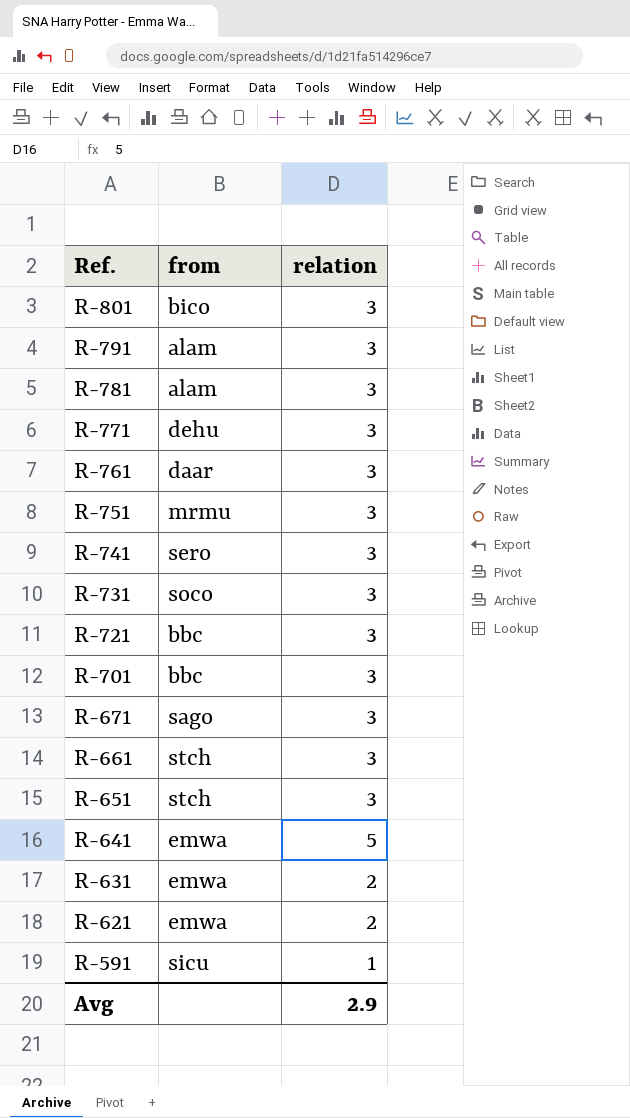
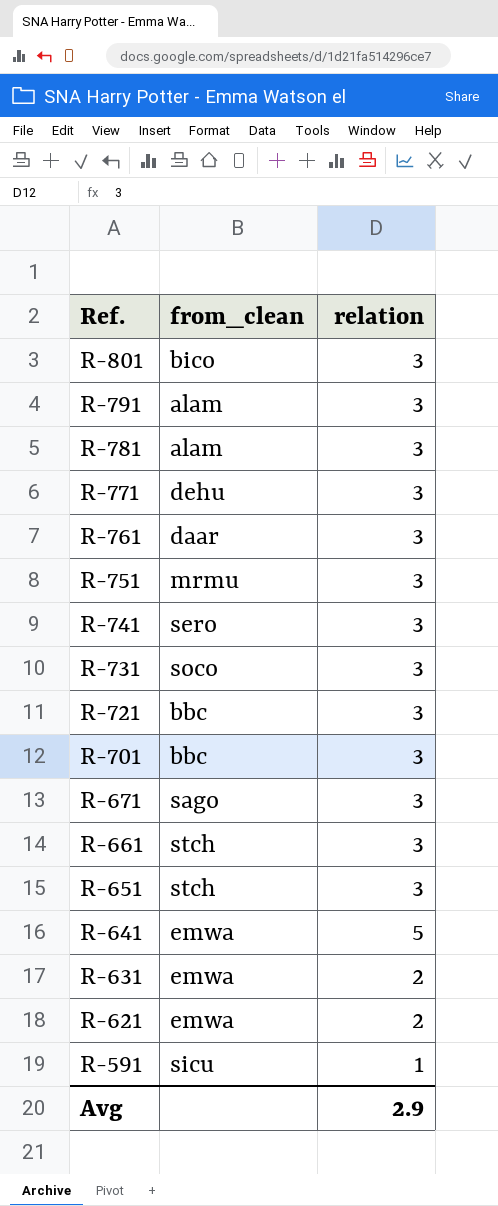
column name: from -> from_clean

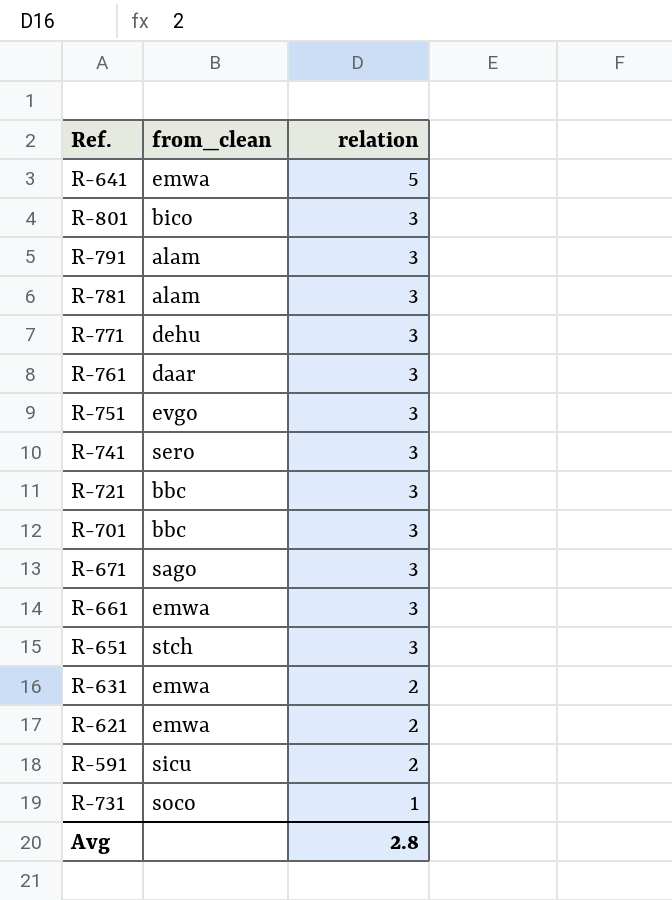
row order: Ref. descending -> relation descending
R-751 | from_clean: mrmu -> evgo
R-661 | from_clean: stch -> emwa
R-591 | relation: 1 -> 2
R-731 | relation: 3 -> 1
Avg | relation: 2.9 -> 2.8

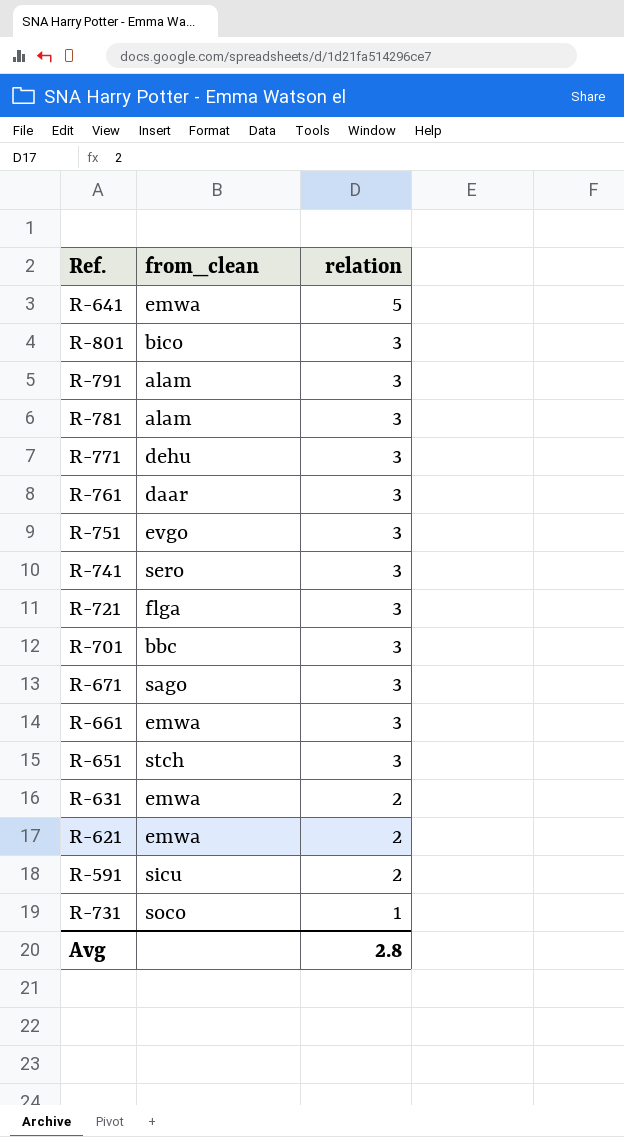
R-721 | from_clean: bbc -> flga

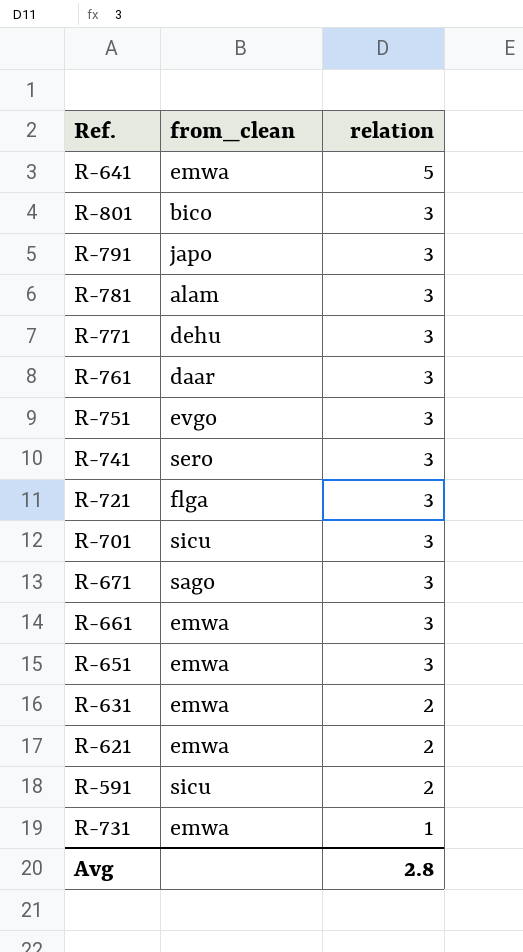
R-791 | from_clean: alam -> japo
R-701 | from_clean: bbc -> sicu
R-651 | from_clean: stch -> emwa
R-731 | from_clean: soco -> emwa

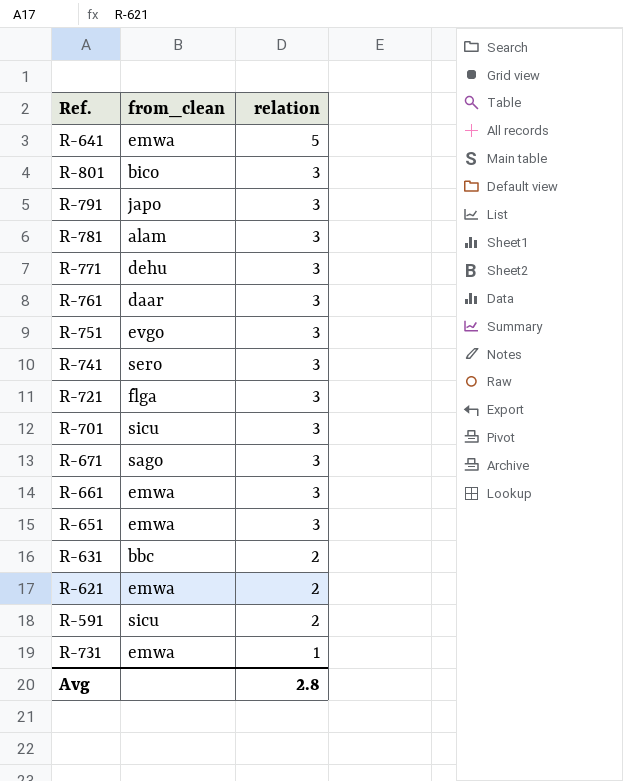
R-631 | from_clean: emwa -> bbc

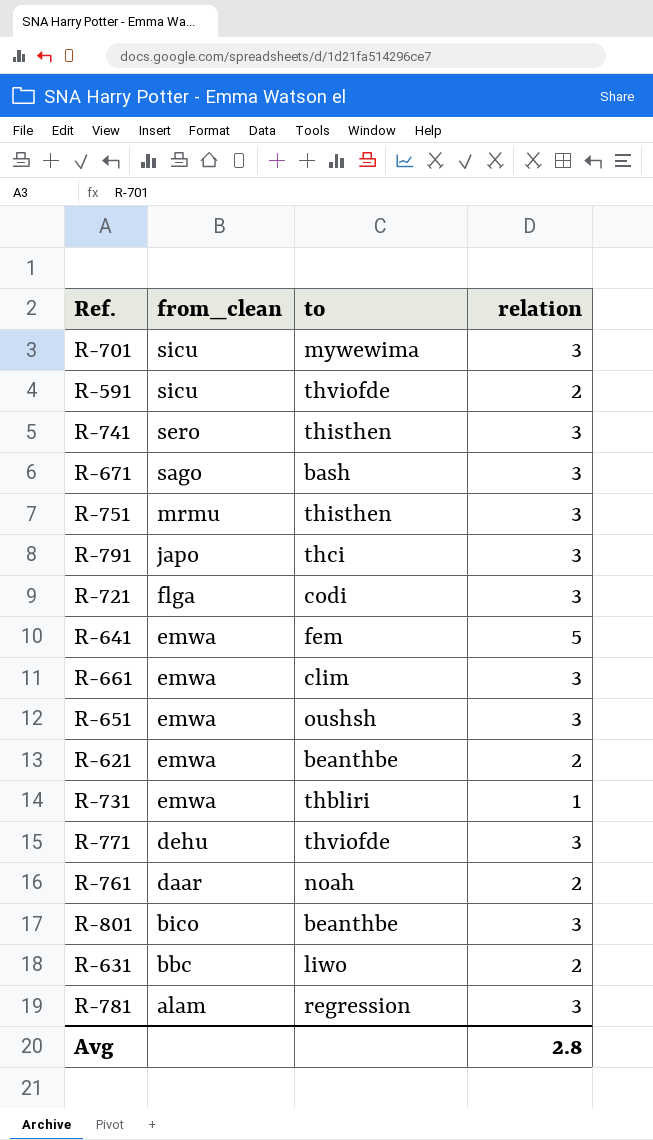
row order: relation descending -> from_clean descending
column to | position: none -> 3
R-751 | from_clean: evgo -> mrmu
R-761 | relation: 3 -> 2

